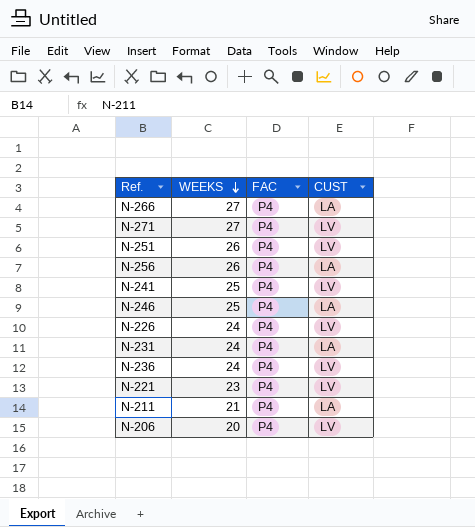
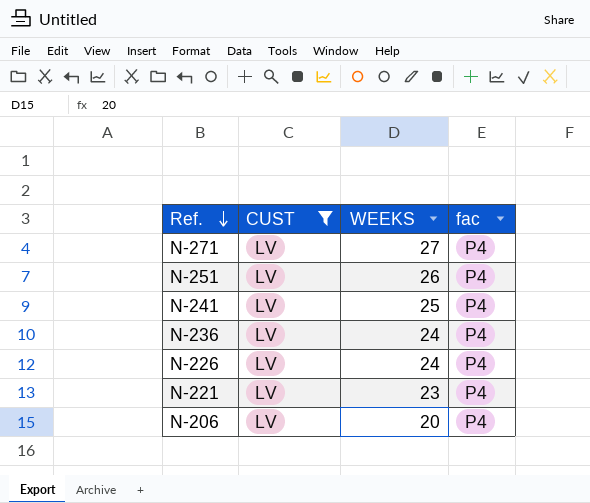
filter: none -> CUST = LV
row order: WEEKS descending -> Ref. descending
column CUST | position: 4 -> 2
column name: FAC -> fac

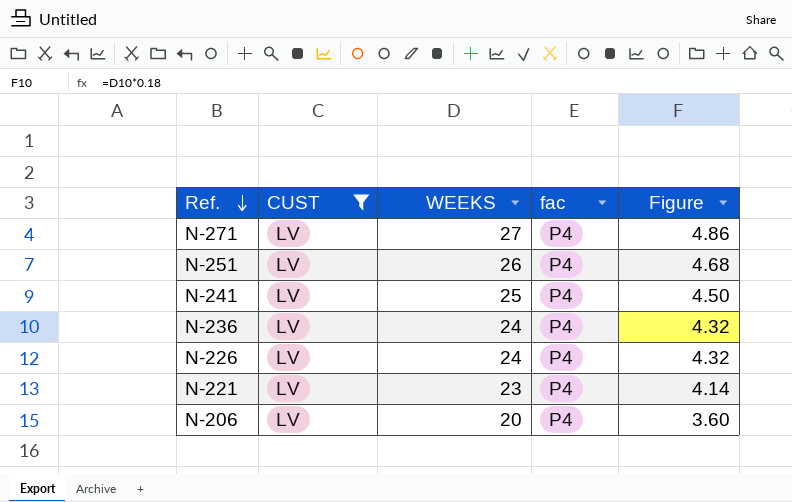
column Figure | formula: none -> [WEEKS] * 0.18

